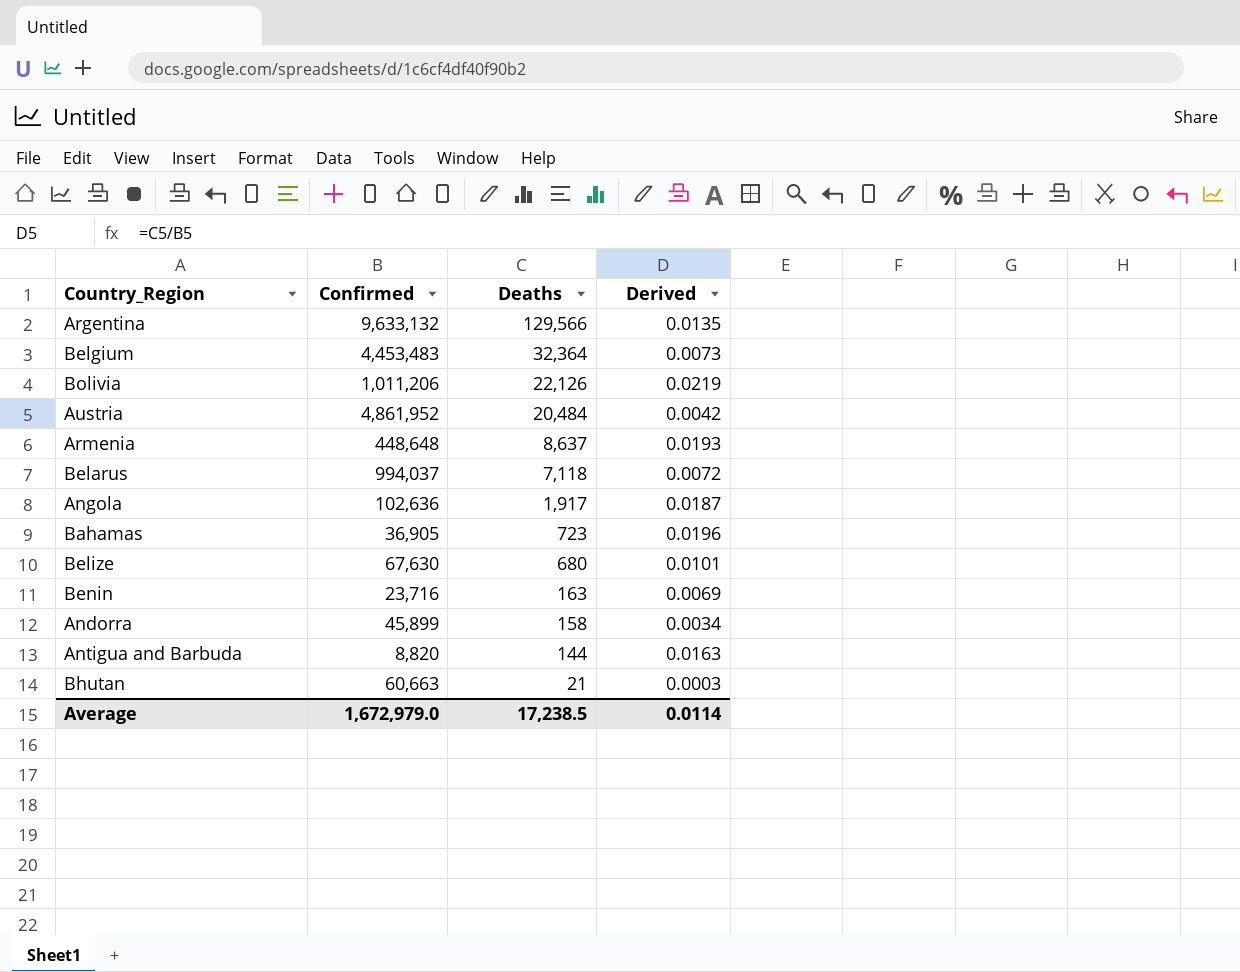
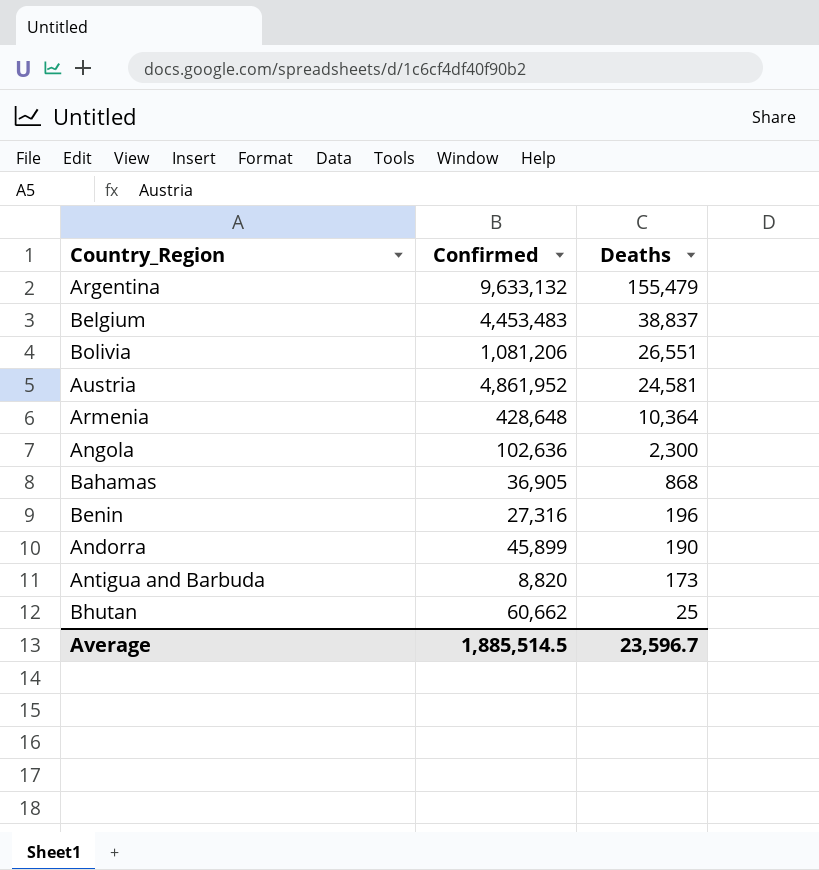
column Derived | formula: [Deaths] / [Confirmed] -> none
row Belarus: 994,037 | 7,118 | 0.0072 -> none
row Belize: 67,630 | 680 | 0.0101 -> none
Argentina | Deaths: 129,566 -> 155,479
Belgium | Deaths: 32,364 -> 38,837
Bolivia | Confirmed: 1,011,206 -> 1,081,206
Bolivia | Deaths: 22,126 -> 26,551
Austria | Deaths: 20,484 -> 24,581
Armenia | Confirmed: 448,648 -> 428,648
Armenia | Deaths: 8,637 -> 10,364
Angola | Deaths: 1,917 -> 2,300
Bahamas | Deaths: 723 -> 868
Benin | Confirmed: 23,716 -> 27,316
Benin | Deaths: 163 -> 196
Andorra | Deaths: 158 -> 190
Antigua and Barbuda | Deaths: 144 -> 173
Bhutan | Confirmed: 60,663 -> 60,662
Bhutan | Deaths: 21 -> 25
Average | Confirmed: 1,672,979.0 -> 1,885,514.5
Average | Deaths: 17,238.5 -> 23,596.7

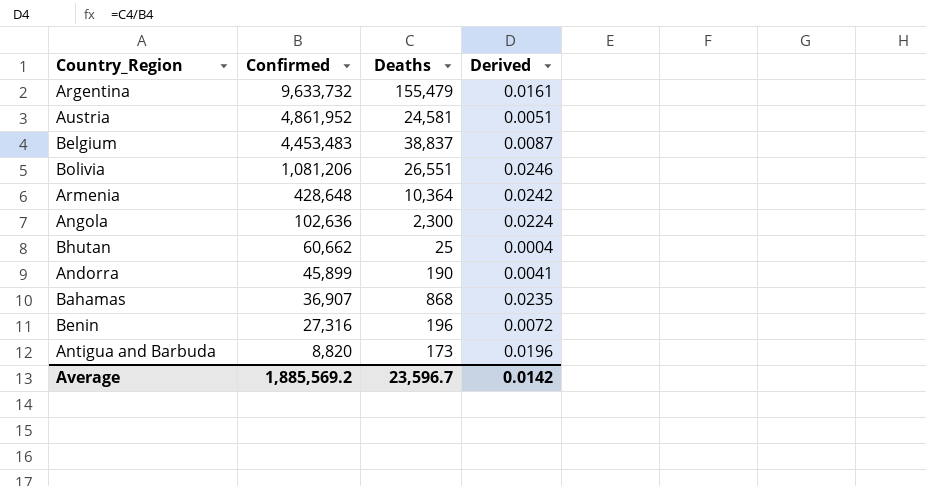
row order: Deaths descending -> Confirmed descending
column Derived | formula: none -> [Deaths] / [Confirmed]
Argentina | Confirmed: 9,633,132 -> 9,633,732
Bahamas | Confirmed: 36,905 -> 36,907
Average | Confirmed: 1,885,514.5 -> 1,885,569.2

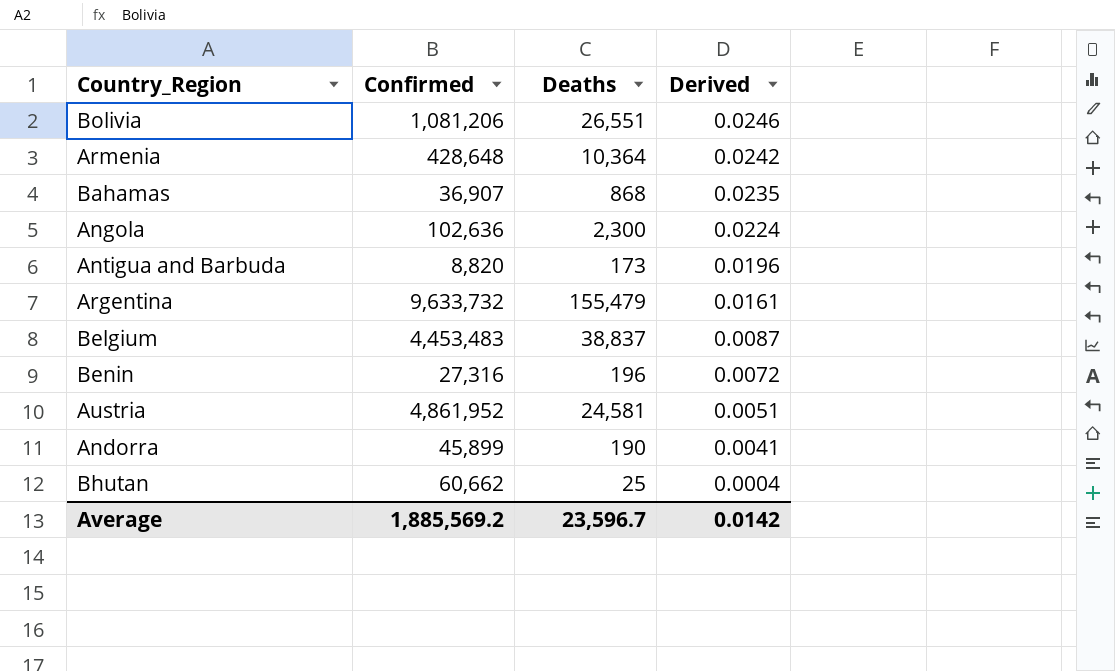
row order: Confirmed descending -> Derived descending

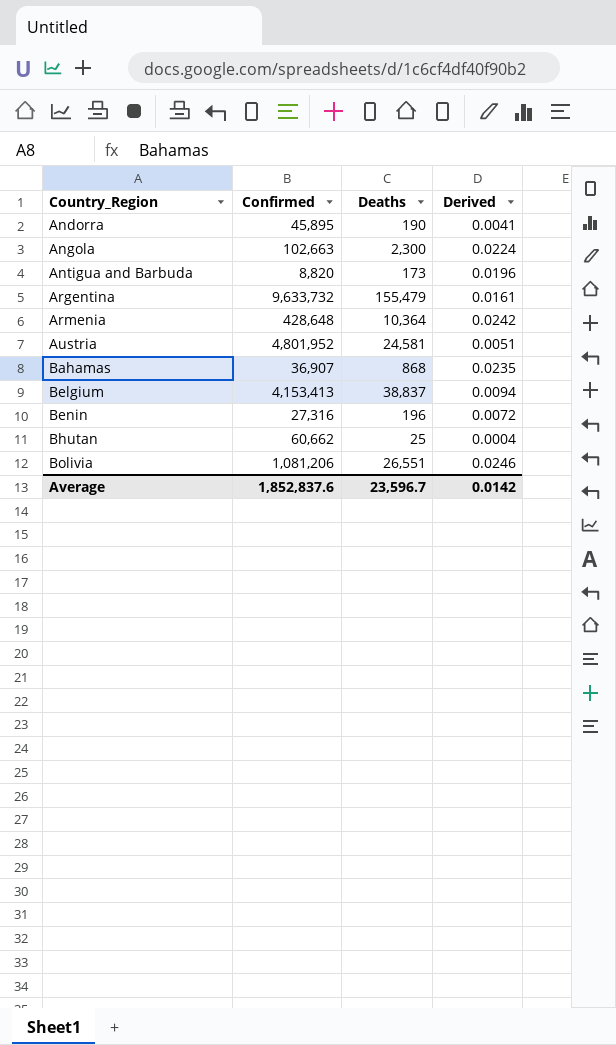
row order: Derived descending -> Country_Region ascending
Andorra | Confirmed: 45,899 -> 45,895
Angola | Confirmed: 102,636 -> 102,663
Austria | Confirmed: 4,861,952 -> 4,801,952
Belgium | Confirmed: 4,453,483 -> 4,153,413
Belgium | Derived: 0.0087 -> 0.0094
Average | Confirmed: 1,885,569.2 -> 1,852,837.6

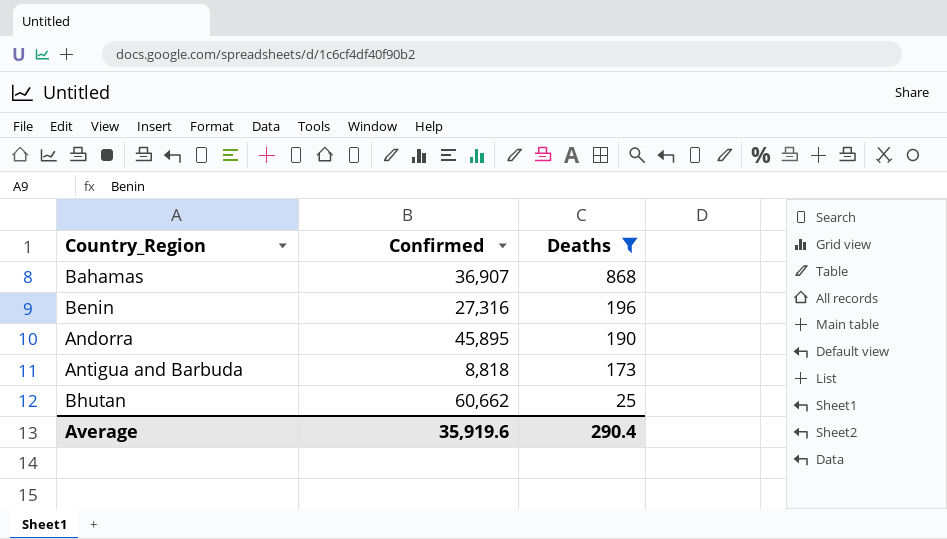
filter: none -> Deaths <= 868
row order: Country_Region ascending -> Deaths descending
column Derived | formula: [Deaths] / [Confirmed] -> none
Antigua and Barbuda | Confirmed: 8,820 -> 8,818
Average | Confirmed: 1,852,837.6 -> 35,919.6
Average | Deaths: 23,596.7 -> 290.4

